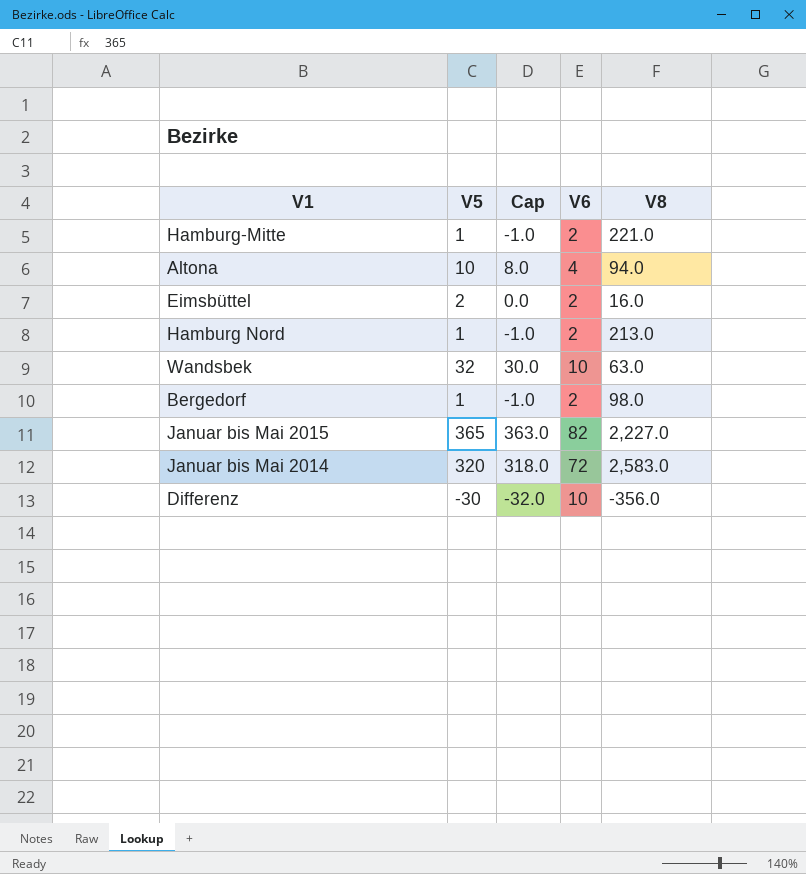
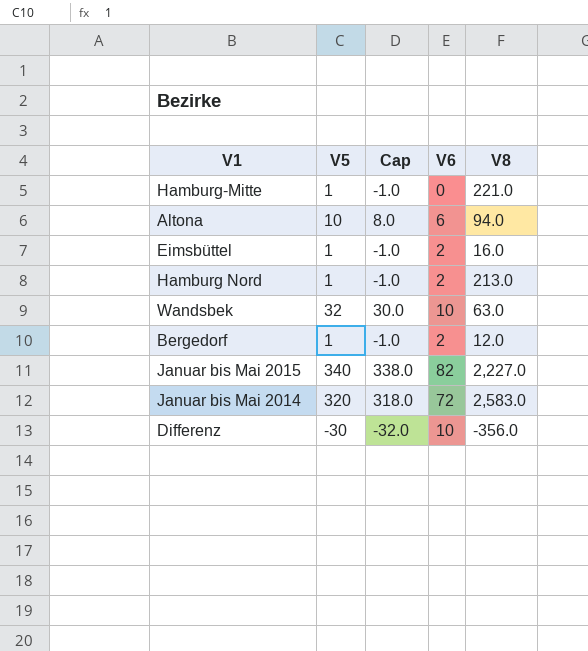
Hamburg-Mitte | V6: 2 -> 0
Altona | V6: 4 -> 6
Eimsbüttel | V5: 2 -> 1
Eimsbüttel | Cap: 0.0 -> -1.0
Bergedorf | V8: 98.0 -> 12.0
Januar bis Mai 2015 | V5: 365 -> 340
Januar bis Mai 2015 | Cap: 363.0 -> 338.0

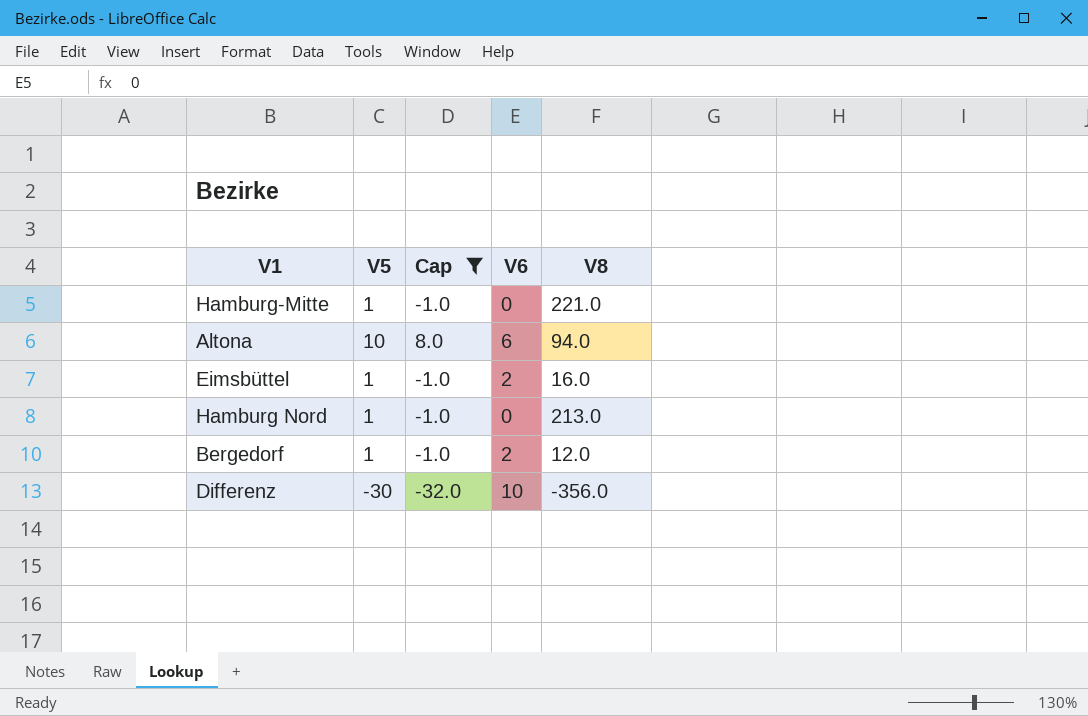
filter: none -> Cap <= 8.0
Hamburg Nord | V6: 2 -> 0

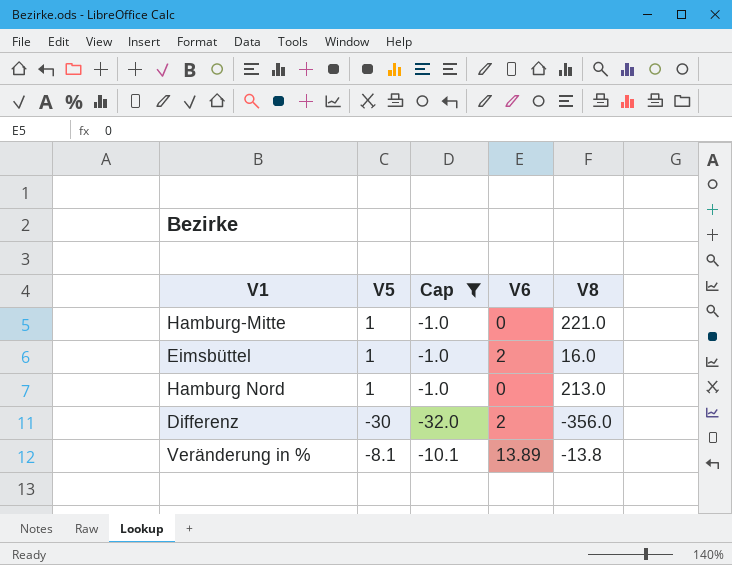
row Altona: 10 | 8.0 | 6 | 94.0 -> none
row Bergedorf: 1 | -1.0 | 2 | 12.0 -> none
Differenz | V6: 10 -> 2
row Veränderung in %: none -> -8.1 | -10.1 | 13.89 | -13.8

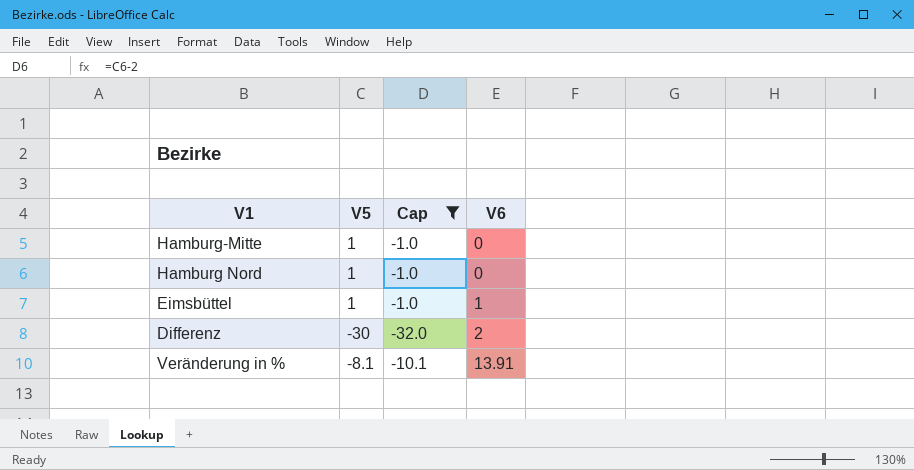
row order: none -> V6 ascending
column V8 | position: 5 -> none
Eimsbüttel | V6: 2 -> 1
Veränderung in % | V6: 13.89 -> 13.91

